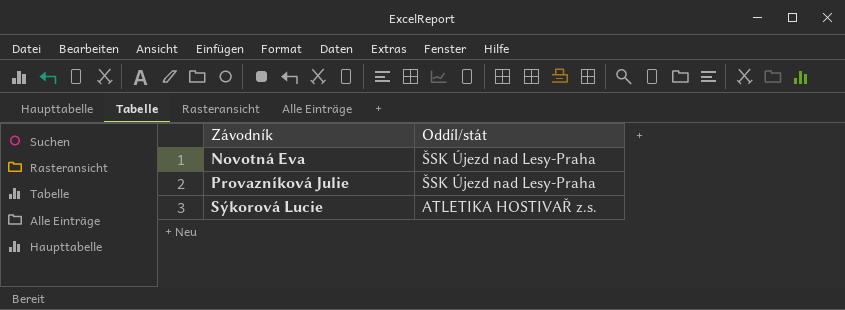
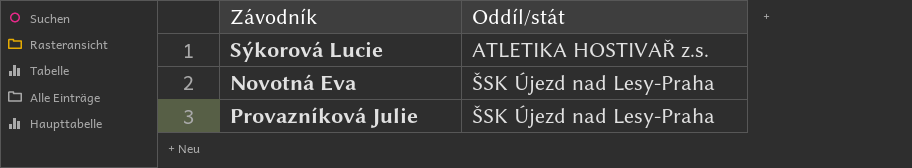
row order: Závodník ascending -> Oddíl/stát ascending

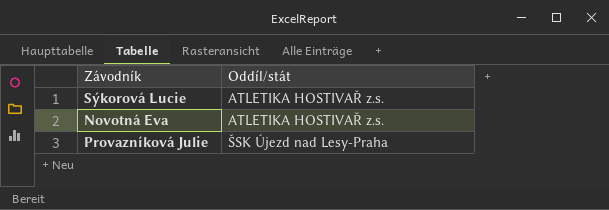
Novotná Eva | Oddíl/stát: ŠSK Újezd nad Lesy-Praha -> ATLETIKA HOSTIVAŘ z.s.

